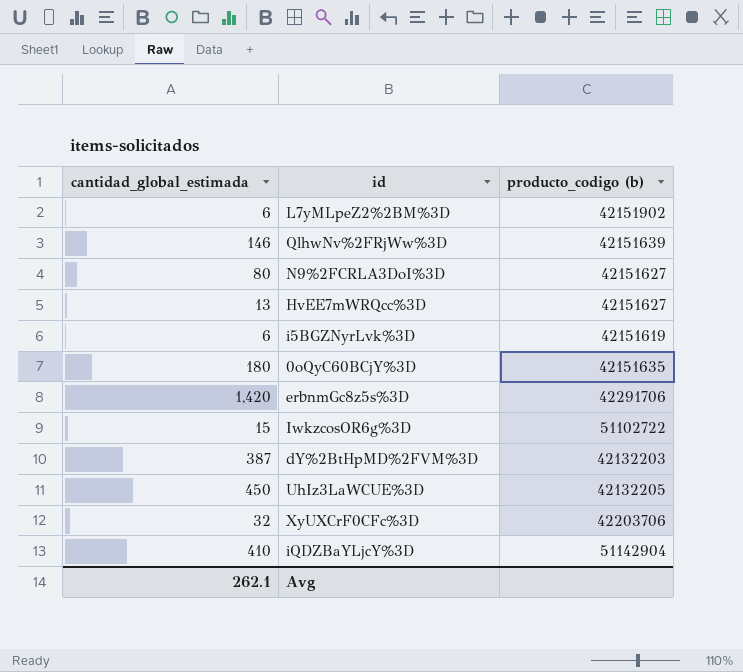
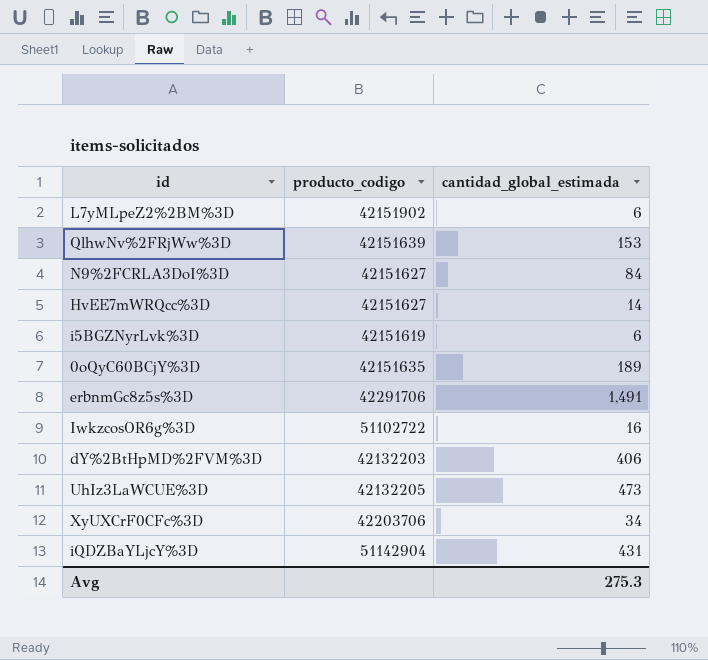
column name: producto_codigo (b) -> producto_codigo
column cantidad_global_estimada | position: 1 -> 3
QlhwNv%2FRjWw%3D | cantidad_global_estimada: 146 -> 153
N9%2FCRLA3DoI%3D | cantidad_global_estimada: 80 -> 84
HvEE7mWRQcc%3D | cantidad_global_estimada: 13 -> 14
0oQyC60BCjY%3D | cantidad_global_estimada: 180 -> 189
erbnmGc8z5s%3D | cantidad_global_estimada: 1,420 -> 1,491
IwkzcosOR6g%3D | cantidad_global_estimada: 15 -> 16
dY%2BtHpMD%2FVM%3D | cantidad_global_estimada: 387 -> 406
UhIz3LaWCUE%3D | cantidad_global_estimada: 450 -> 473
XyUXCrF0CFc%3D | cantidad_global_estimada: 32 -> 34
iQDZBaYLjcY%3D | cantidad_global_estimada: 410 -> 431
Avg | cantidad_global_estimada: 262.1 -> 275.3

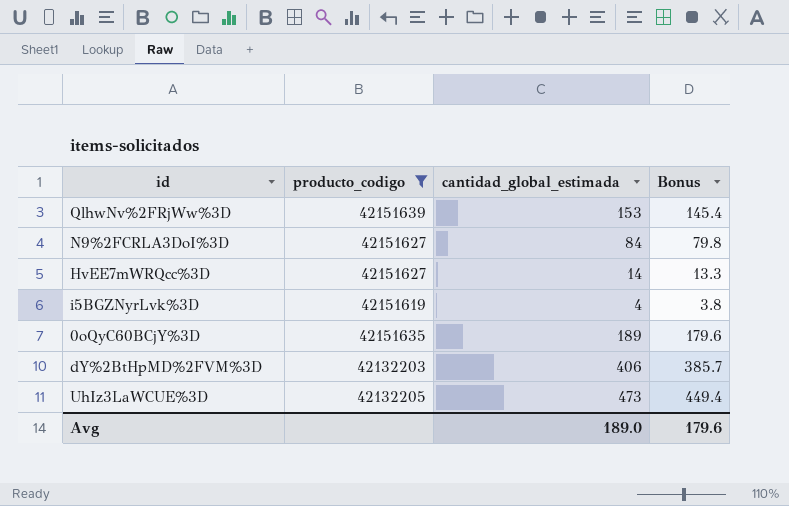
filter: none -> producto_codigo <= 42151639
column Bonus | formula: none -> [cantidad_global_estimada] * 0.95
i5BGZNyrLvk%3D | cantidad_global_estimada: 6 -> 4
Avg | cantidad_global_estimada: 275.3 -> 189.0

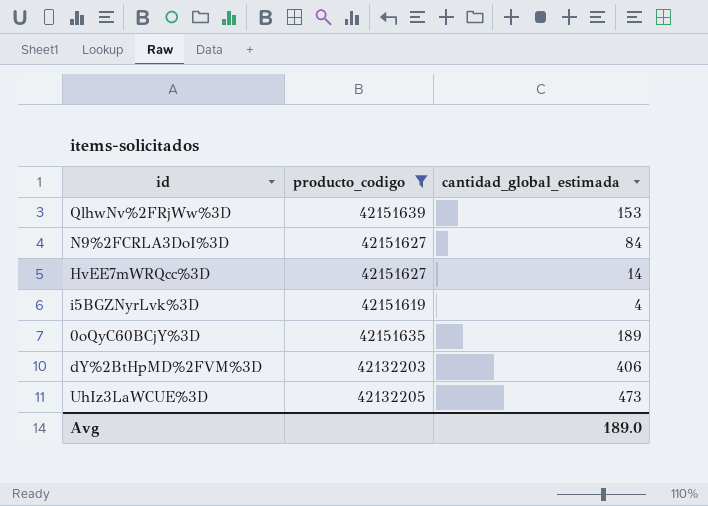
column Bonus | formula: [cantidad_global_estimada] * 0.95 -> none

